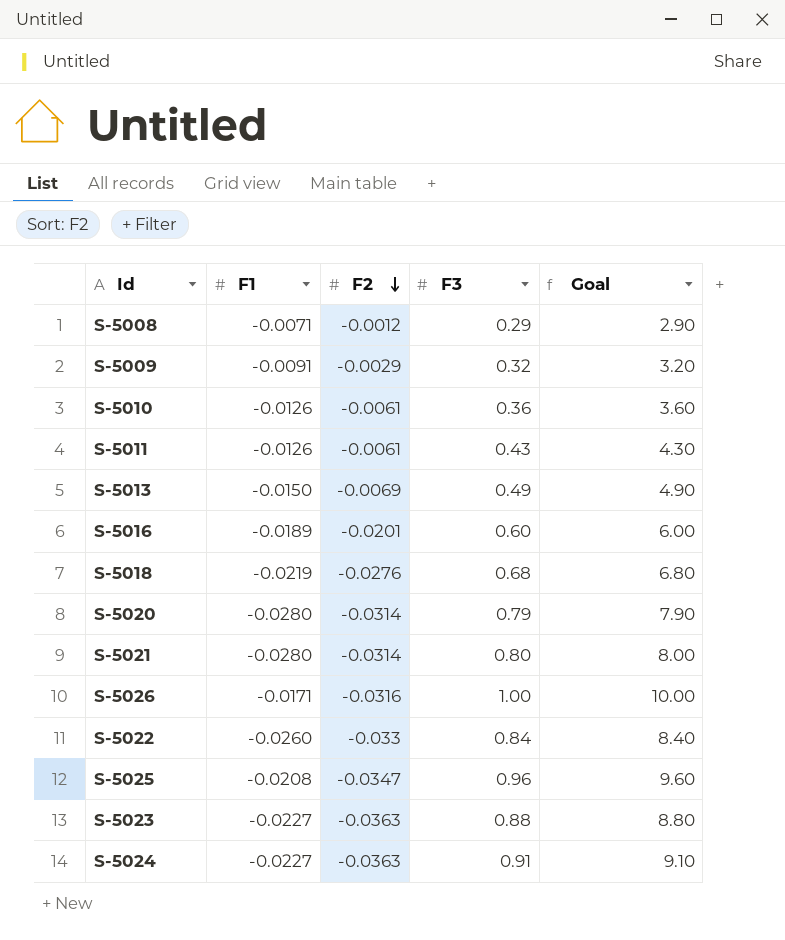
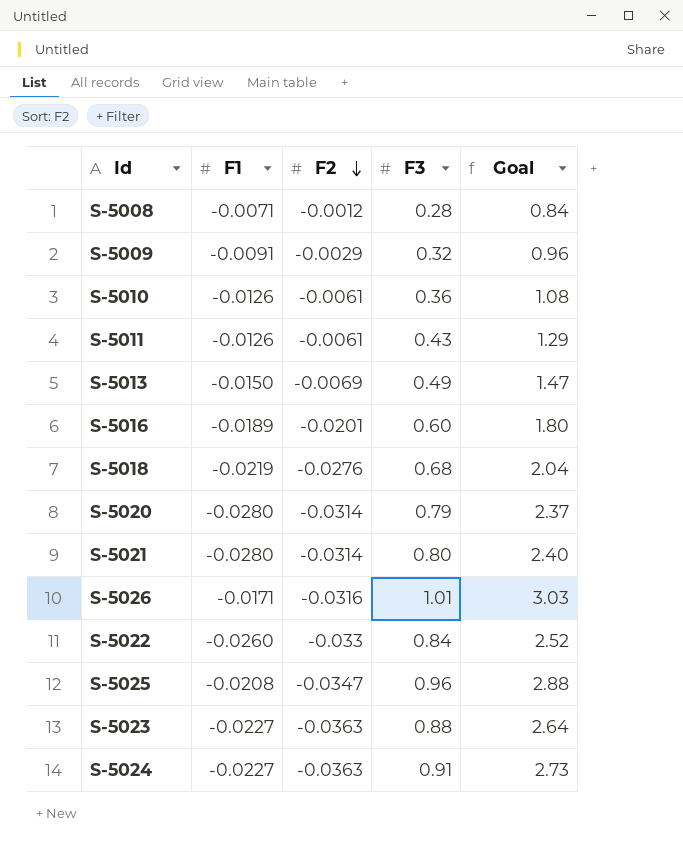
column Goal | formula: [F3] * 10 -> [F3] * 3
S-5008 | F3: 0.29 -> 0.28
S-5026 | F3: 1.00 -> 1.01

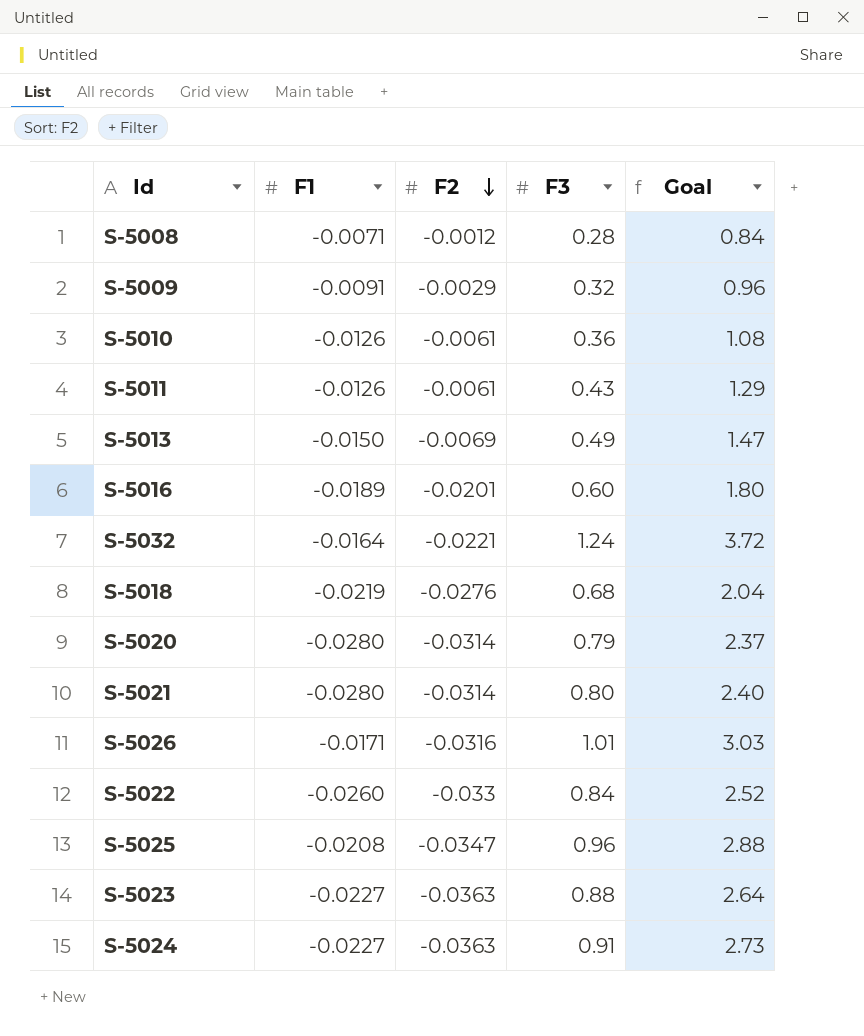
row S-5032: none -> -0.0164 | -0.0221 | 1.24 | 3.72

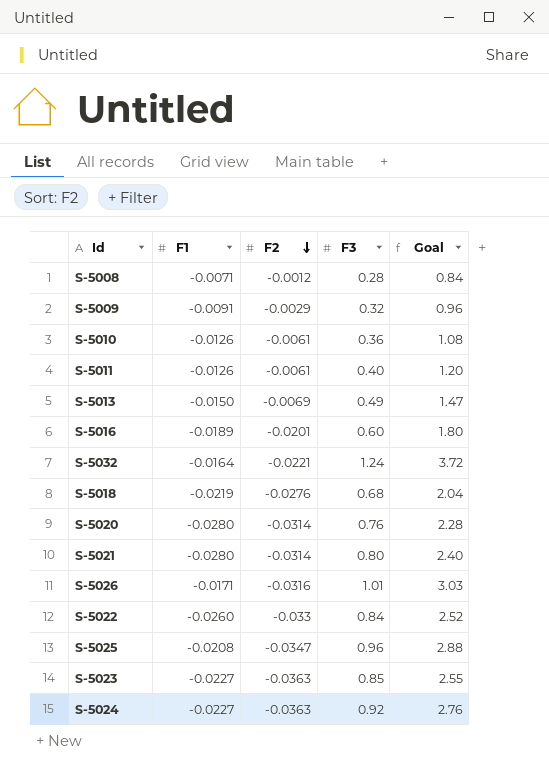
S-5011 | F3: 0.43 -> 0.40
S-5011 | Goal: 1.29 -> 1.20
S-5020 | F3: 0.79 -> 0.76
S-5020 | Goal: 2.37 -> 2.28
S-5023 | F3: 0.88 -> 0.85
S-5023 | Goal: 2.64 -> 2.55
S-5024 | F3: 0.91 -> 0.92
S-5024 | Goal: 2.73 -> 2.76

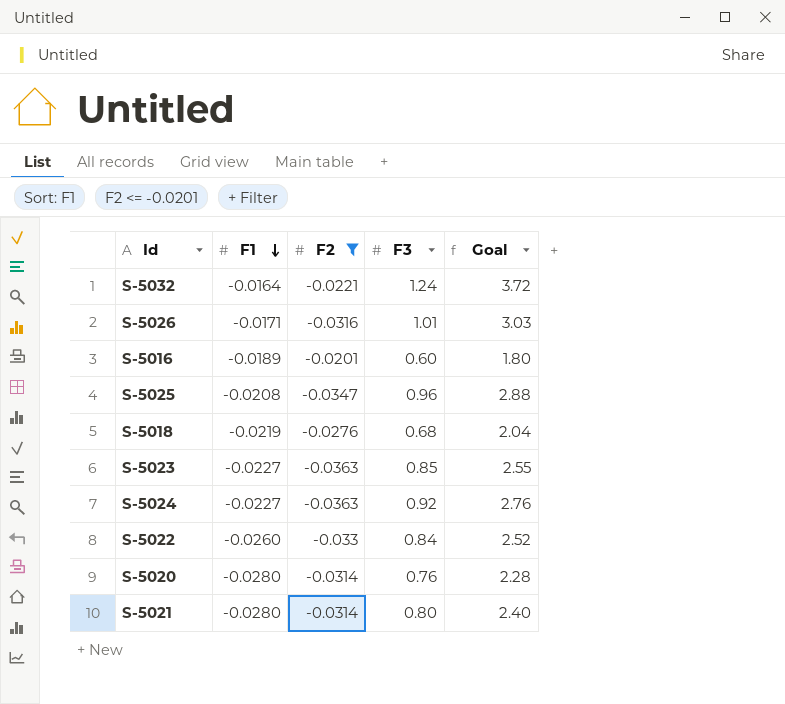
filter: none -> F2 <= -0.0201
row order: F2 descending -> F1 descending

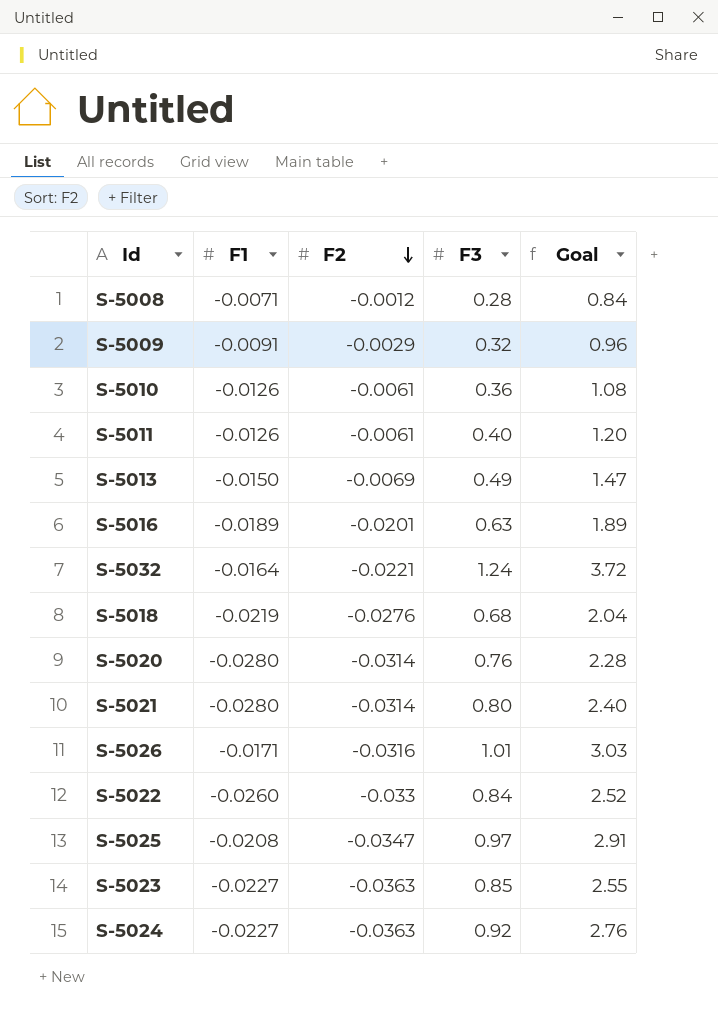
filter: F2 <= -0.0201 -> none
row order: F1 descending -> F2 descending
S-5016 | F3: 0.60 -> 0.63
S-5016 | Goal: 1.80 -> 1.89
S-5025 | F3: 0.96 -> 0.97
S-5025 | Goal: 2.88 -> 2.91

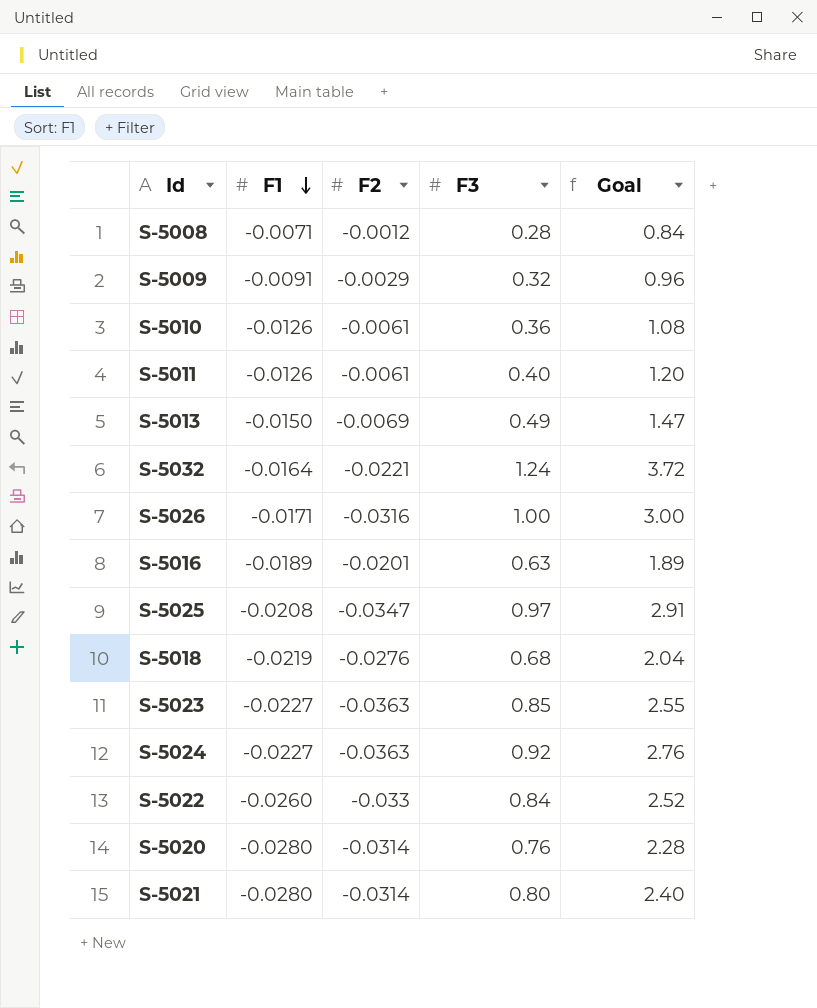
row order: F2 descending -> F1 descending
S-5026 | F3: 1.01 -> 1.00
S-5026 | Goal: 3.03 -> 3.00

